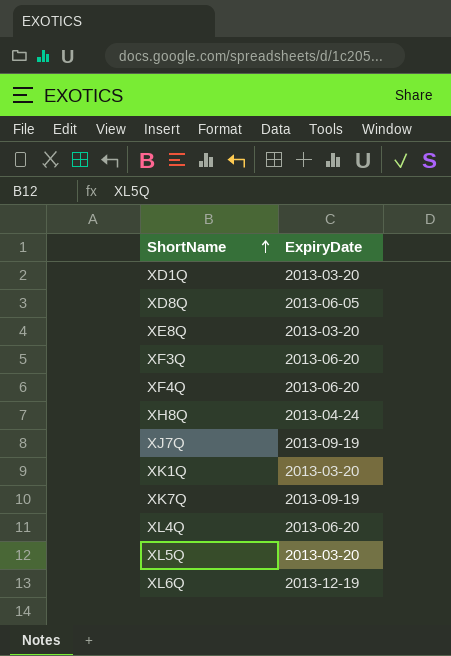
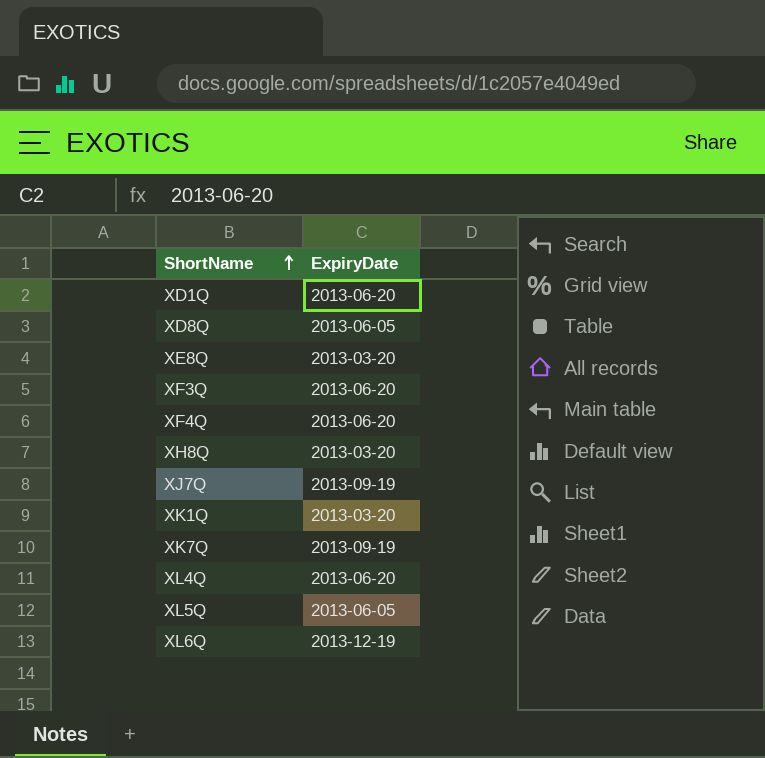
XD1Q | ExpiryDate: 2013-03-20 -> 2013-06-20
XH8Q | ExpiryDate: 2013-04-24 -> 2013-03-20
XL5Q | ExpiryDate: 2013-03-20 -> 2013-06-05

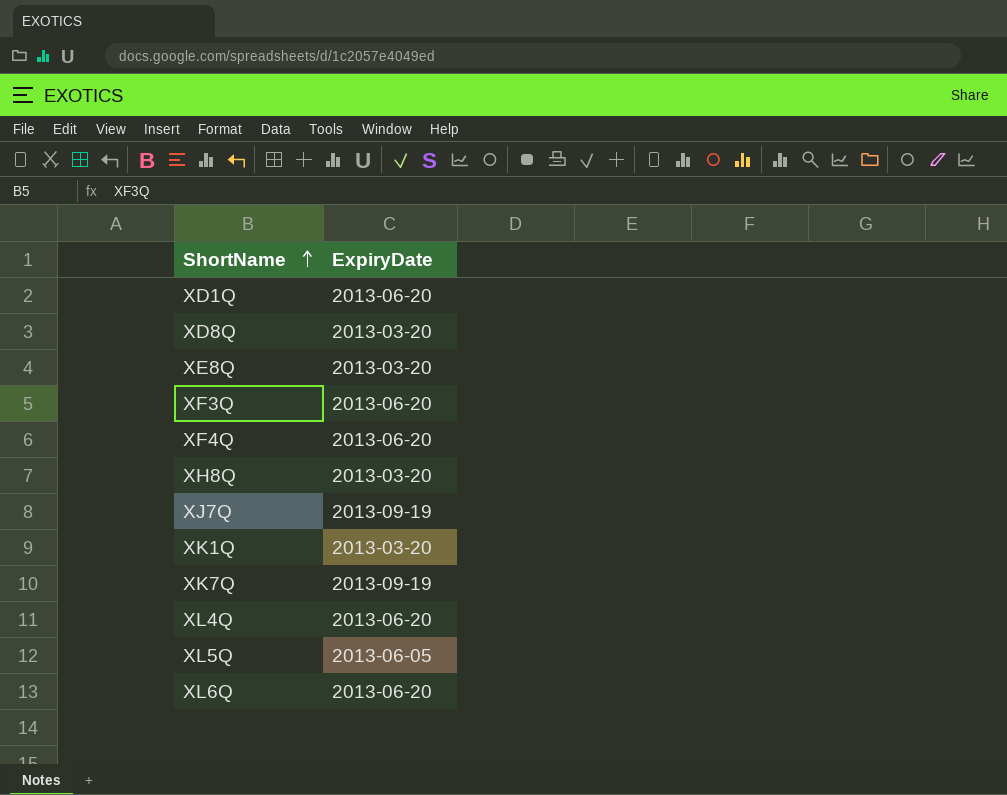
XD8Q | ExpiryDate: 2013-06-05 -> 2013-03-20
XL6Q | ExpiryDate: 2013-12-19 -> 2013-06-20

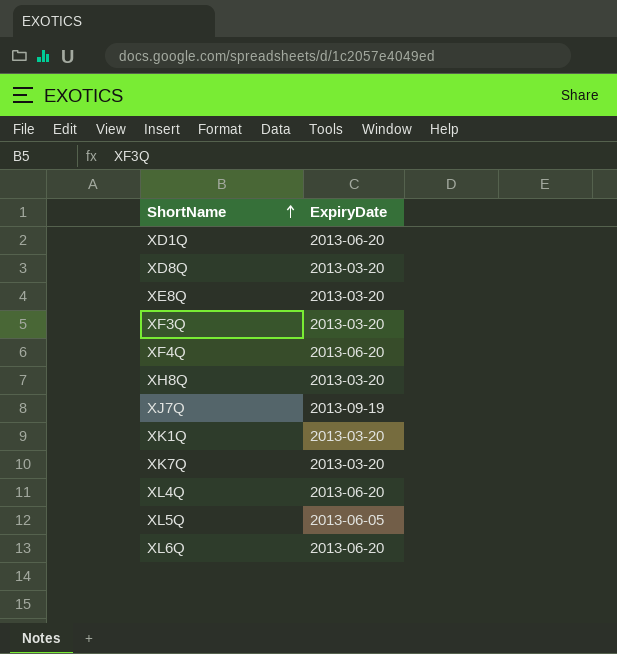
XF3Q | ExpiryDate: 2013-06-20 -> 2013-03-20
XK7Q | ExpiryDate: 2013-09-19 -> 2013-03-20

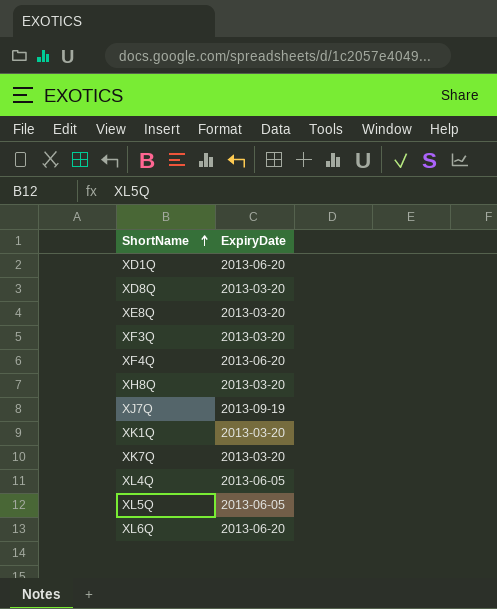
XL4Q | ExpiryDate: 2013-06-20 -> 2013-06-05

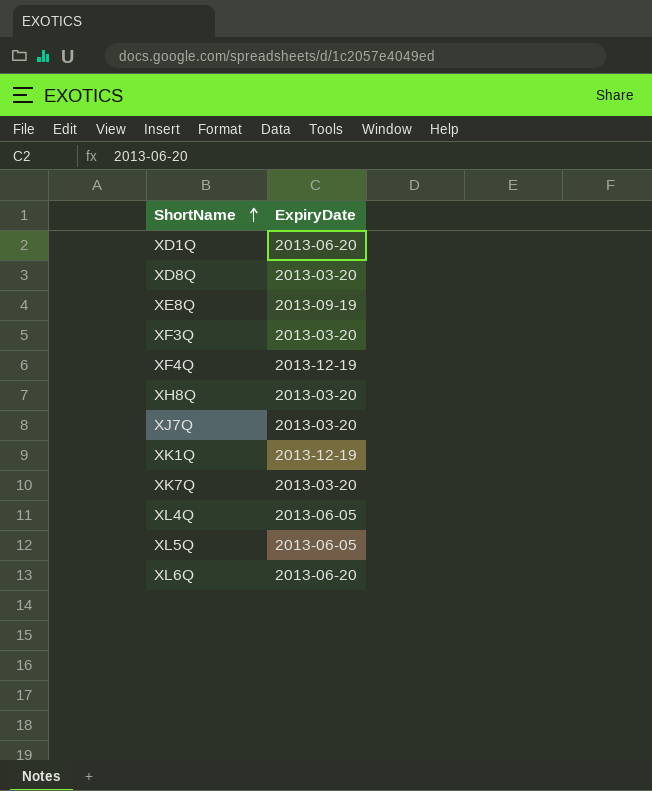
XE8Q | ExpiryDate: 2013-03-20 -> 2013-09-19
XF4Q | ExpiryDate: 2013-06-20 -> 2013-12-19
XJ7Q | ExpiryDate: 2013-09-19 -> 2013-03-20
XK1Q | ExpiryDate: 2013-03-20 -> 2013-12-19

